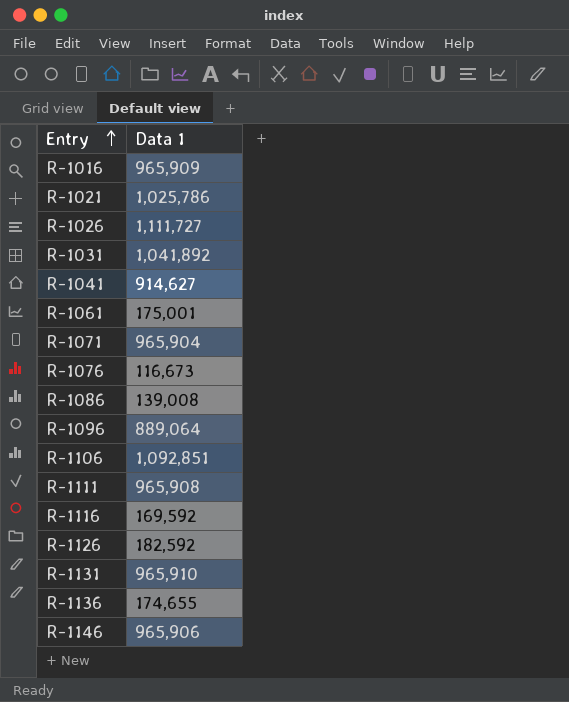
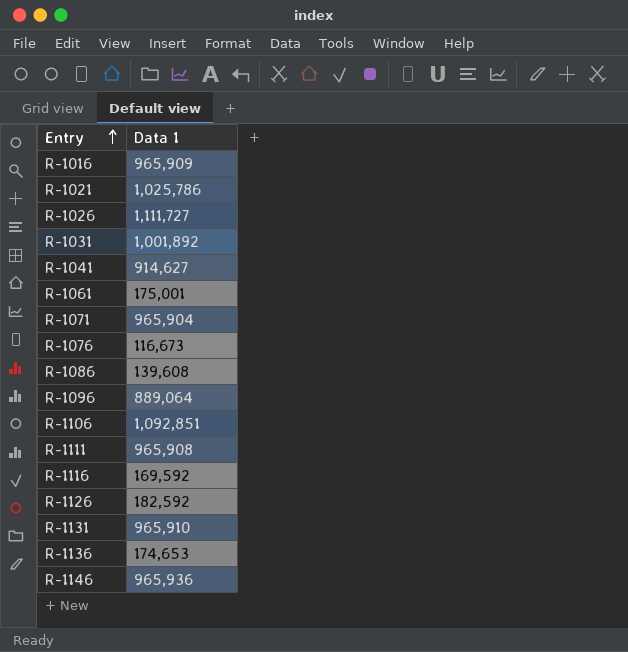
R-1031 | Data 1: 1,041,892 -> 1,001,892
R-1086 | Data 1: 139,008 -> 139,608
R-1136 | Data 1: 174,655 -> 174,653
R-1146 | Data 1: 965,906 -> 965,936

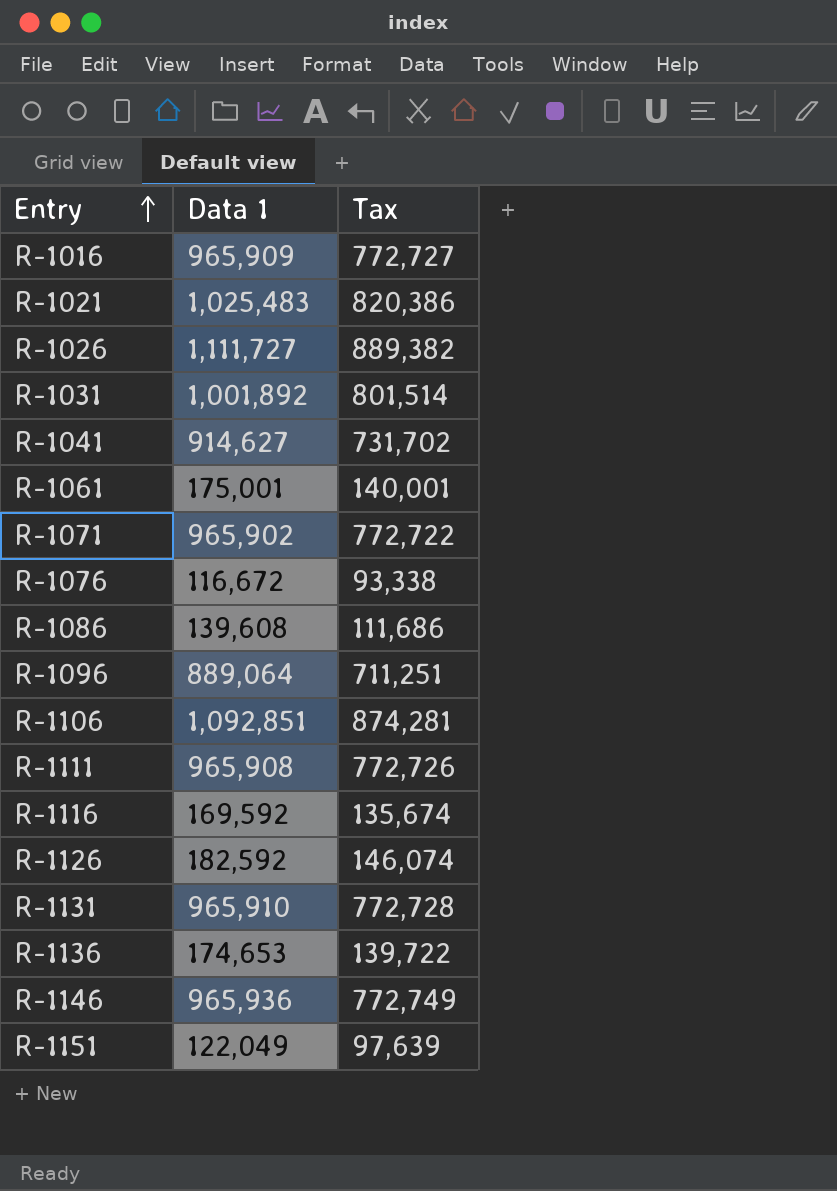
column Tax | formula: none -> [Data 1] * 0.8
R-1021 | Data 1: 1,025,786 -> 1,025,483
R-1071 | Data 1: 965,904 -> 965,902
R-1076 | Data 1: 116,673 -> 116,672
row R-1151: none -> 122,049 | 97,639

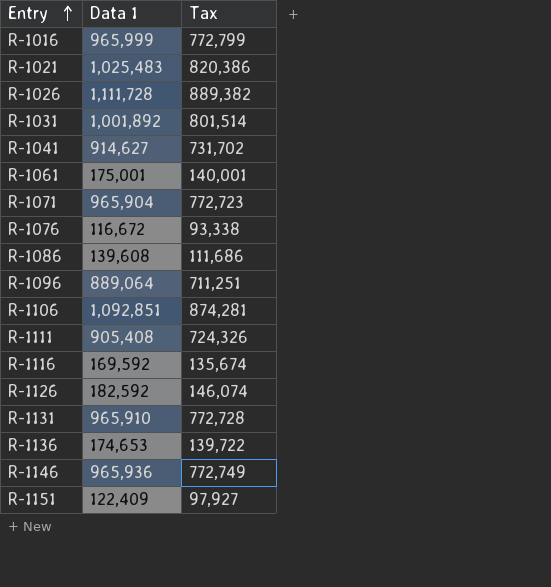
R-1016 | Data 1: 965,909 -> 965,999
R-1016 | Tax: 772,727 -> 772,799
R-1026 | Data 1: 1,111,727 -> 1,111,728
R-1071 | Data 1: 965,902 -> 965,904
R-1071 | Tax: 772,722 -> 772,723
R-1111 | Data 1: 965,908 -> 905,408
R-1111 | Tax: 772,726 -> 724,326
R-1151 | Data 1: 122,049 -> 122,409
R-1151 | Tax: 97,639 -> 97,927

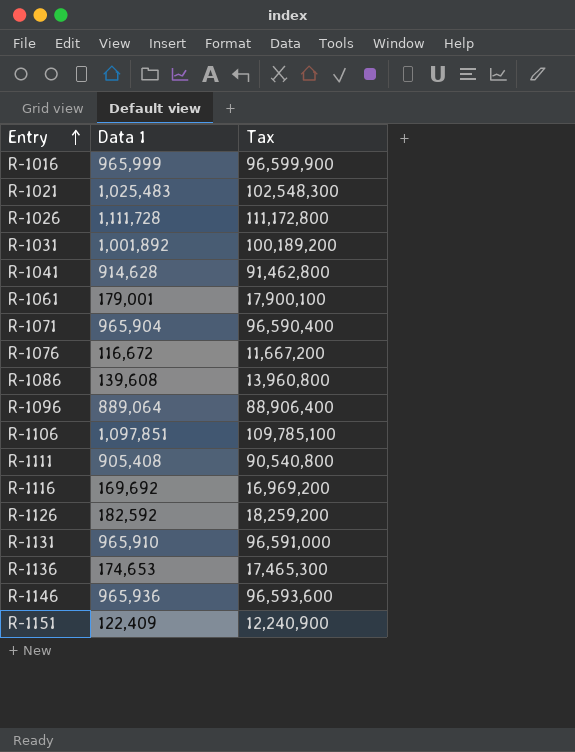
column Tax | formula: [Data 1] * 0.8 -> [Data 1] * 100
R-1041 | Data 1: 914,627 -> 914,628
R-1061 | Data 1: 175,001 -> 179,001
R-1106 | Data 1: 1,092,851 -> 1,097,851
R-1116 | Data 1: 169,592 -> 169,692

